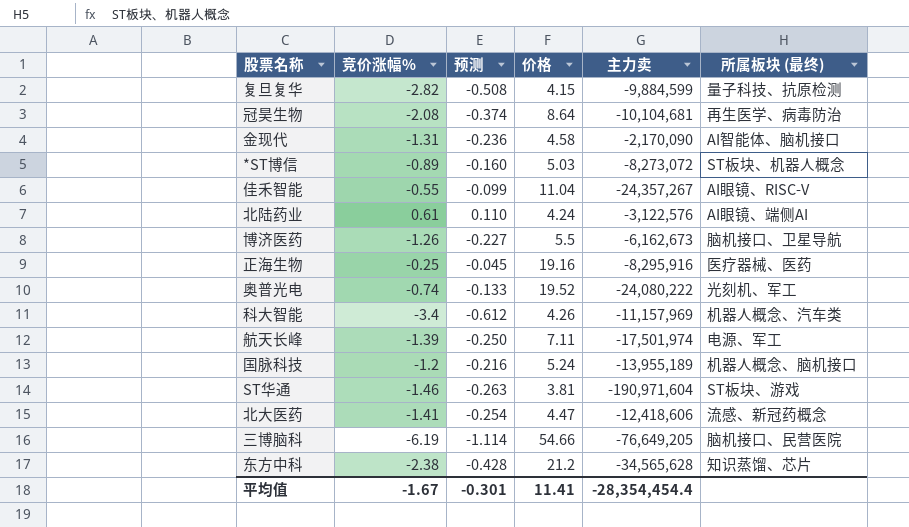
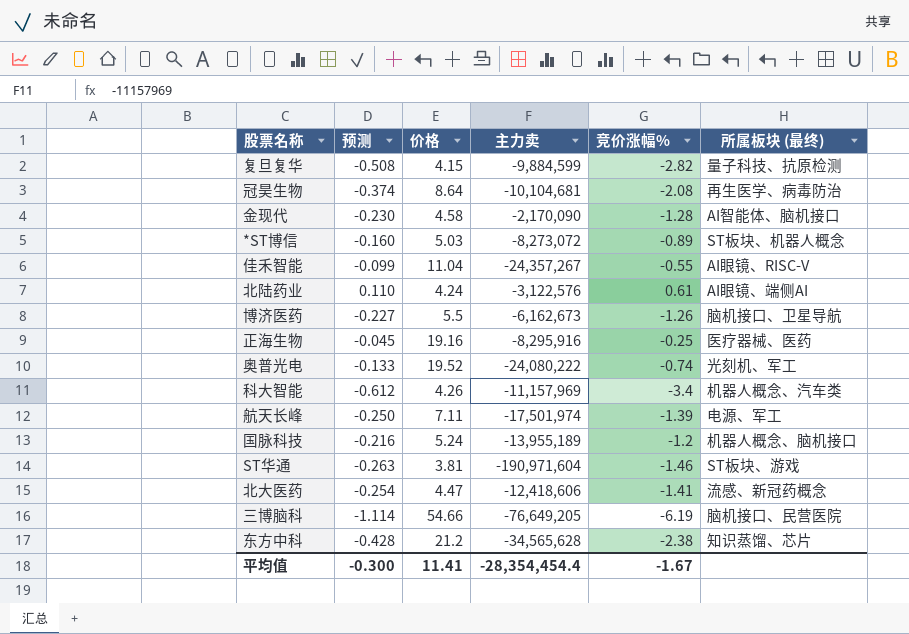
column 竞价涨幅% | position: 2 -> 5
金现代 | 预测: -0.236 -> -0.230
金现代 | 竞价涨幅%: -1.31 -> -1.28
平均值 | 预测: -0.301 -> -0.300

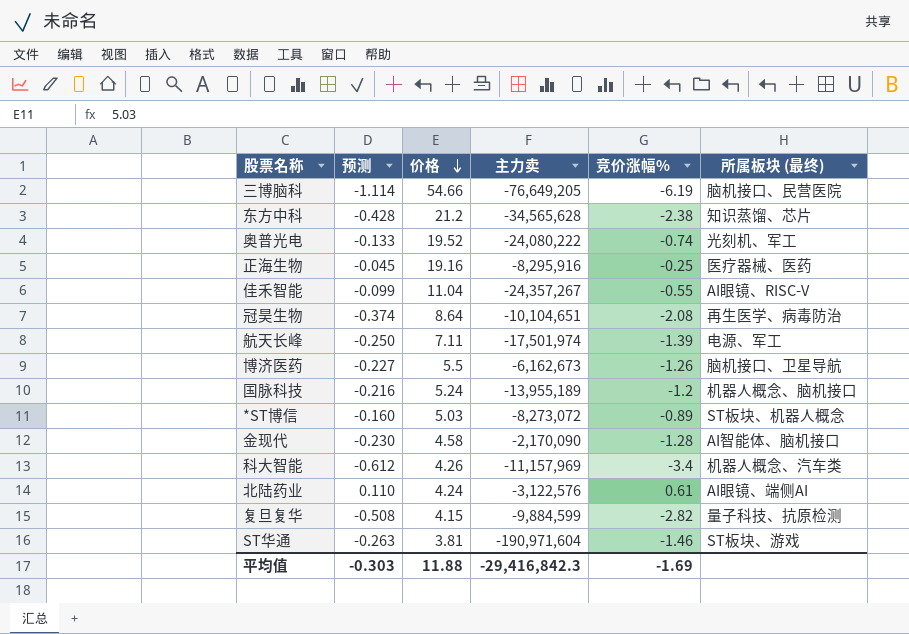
row order: none -> 价格 descending
row 北大医药: -0.254 | 4.47 | -12,418,606 | -1.41 | 流感、新冠药概念 -> none
冠昊生物 | 主力卖: -10,104,681 -> -10,104,651
平均值 | 预测: -0.300 -> -0.303
平均值 | 价格: 11.41 -> 11.88
平均值 | 主力卖: -28,354,454.4 -> -29,416,842.3
平均值 | 竞价涨幅%: -1.67 -> -1.69

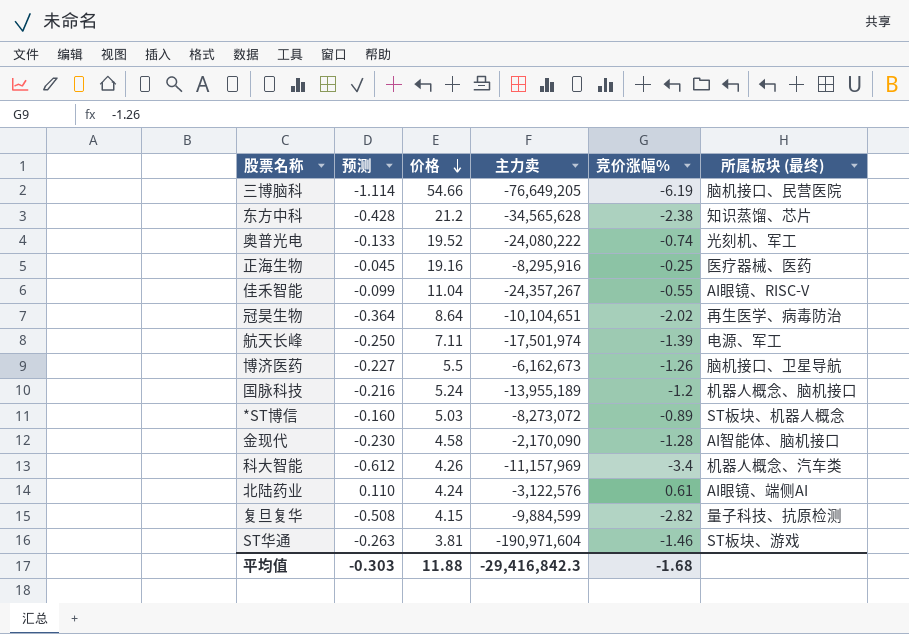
冠昊生物 | 预测: -0.374 -> -0.364
冠昊生物 | 竞价涨幅%: -2.08 -> -2.02
平均值 | 竞价涨幅%: -1.69 -> -1.68

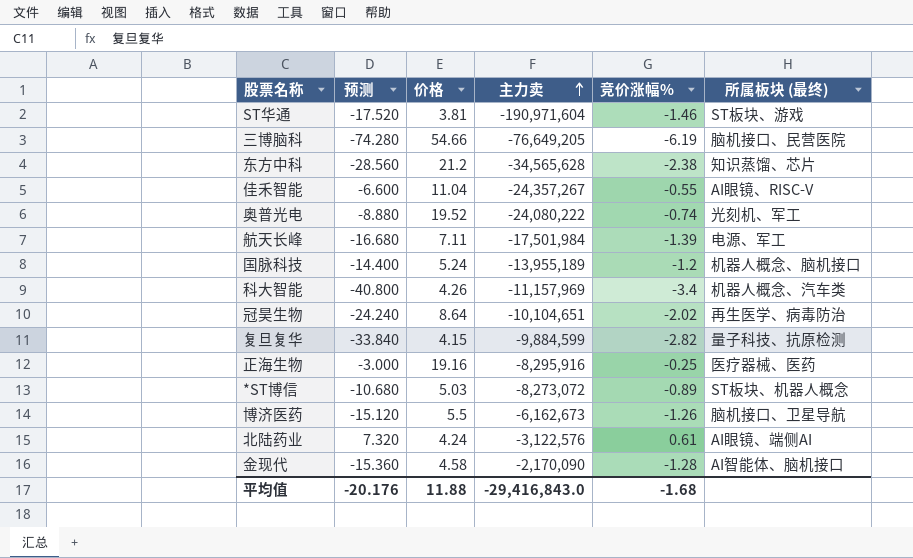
row order: 价格 descending -> 主力卖 ascending
column 预测 | formula: [竞价涨幅%] * 0.18 -> [竞价涨幅%] * 12
航天长峰 | 主力卖: -17,501,974 -> -17,501,984
平均值 | 预测: -0.303 -> -20.176
平均值 | 主力卖: -29,416,842.3 -> -29,416,843.0

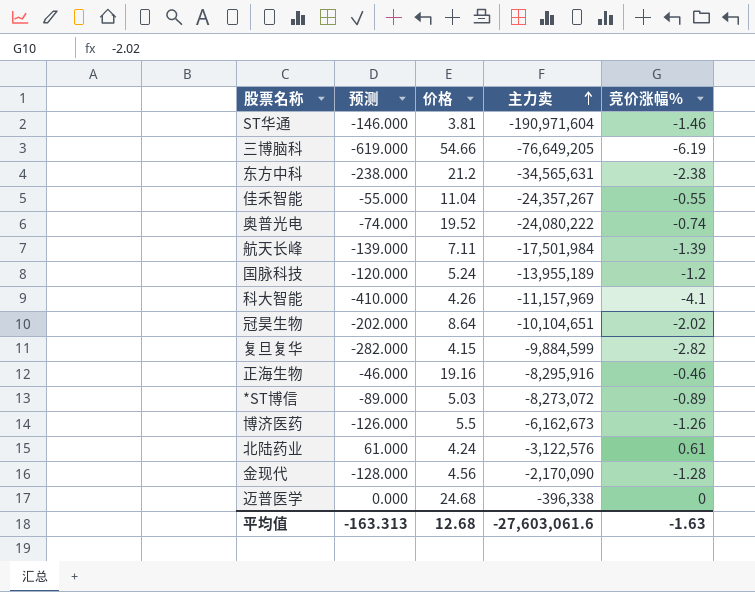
column 所属板块 (最终) | position: 6 -> none
column 预测 | formula: [竞价涨幅%] * 12 -> [竞价涨幅%] * 100
东方中科 | 主力卖: -34,565,628 -> -34,565,631
科大智能 | 竞价涨幅%: -3.4 -> -4.1
正海生物 | 竞价涨幅%: -0.25 -> -0.46
金现代 | 价格: 4.58 -> 4.56
row 迈普医学: none -> 0.000 | 24.68 | -396,338 | 0
平均值 | 预测: -20.176 -> -163.313
平均值 | 价格: 11.88 -> 12.68
平均值 | 主力卖: -29,416,843.0 -> -27,603,061.6
平均值 | 竞价涨幅%: -1.68 -> -1.63

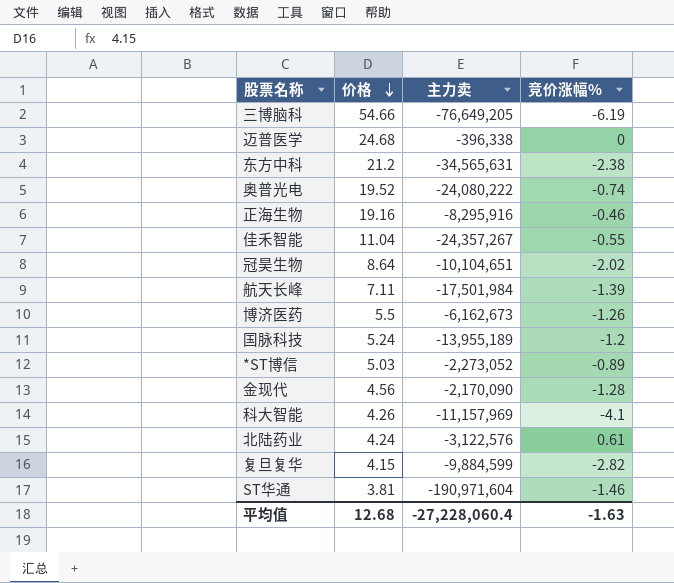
row order: 主力卖 ascending -> 价格 descending
column 预测 | formula: [竞价涨幅%] * 100 -> none
*ST博信 | 主力卖: -8,273,072 -> -2,273,052
平均值 | 主力卖: -27,603,061.6 -> -27,228,060.4

